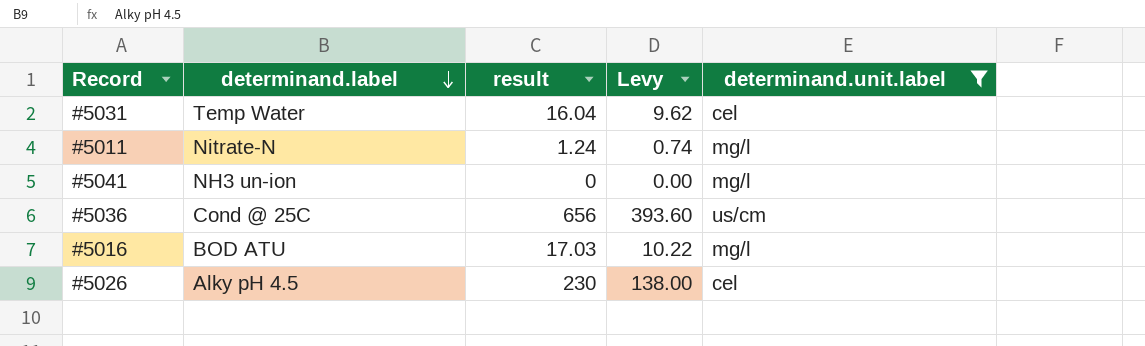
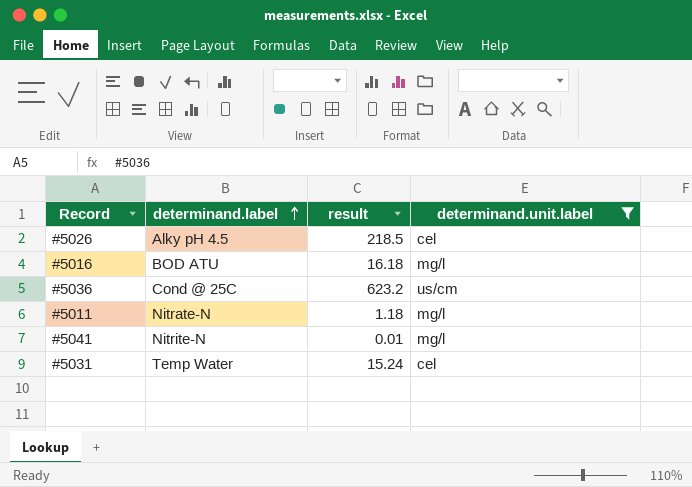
row order: determinand.label descending -> determinand.label ascending
column Levy | formula: [result] * 0.6 -> none
#5026 | result: 230 -> 218.5
#5016 | result: 17.03 -> 16.18
#5036 | result: 656 -> 623.2
#5011 | result: 1.24 -> 1.18
#5041 | determinand.label: NH3 un-ion -> Nitrite-N
#5041 | result: 0 -> 0.01
#5031 | result: 16.04 -> 15.24

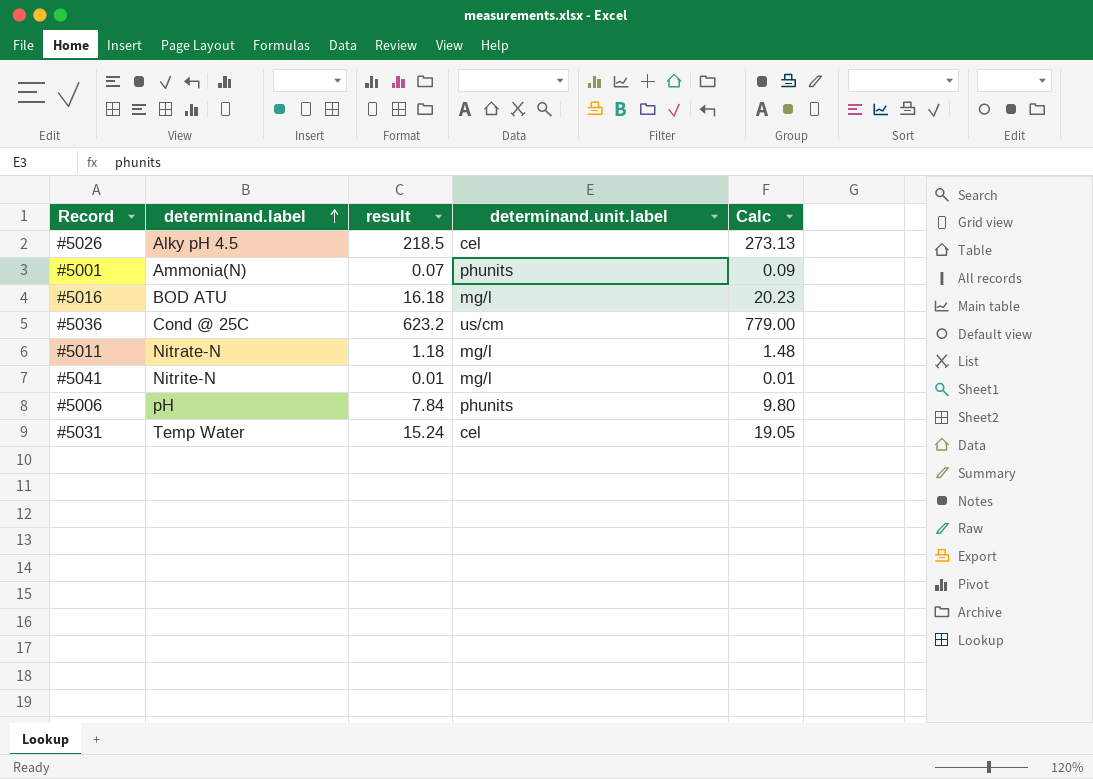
filter: determinand.unit.label != phunits -> none
column Calc | formula: none -> [result] * 1.25

